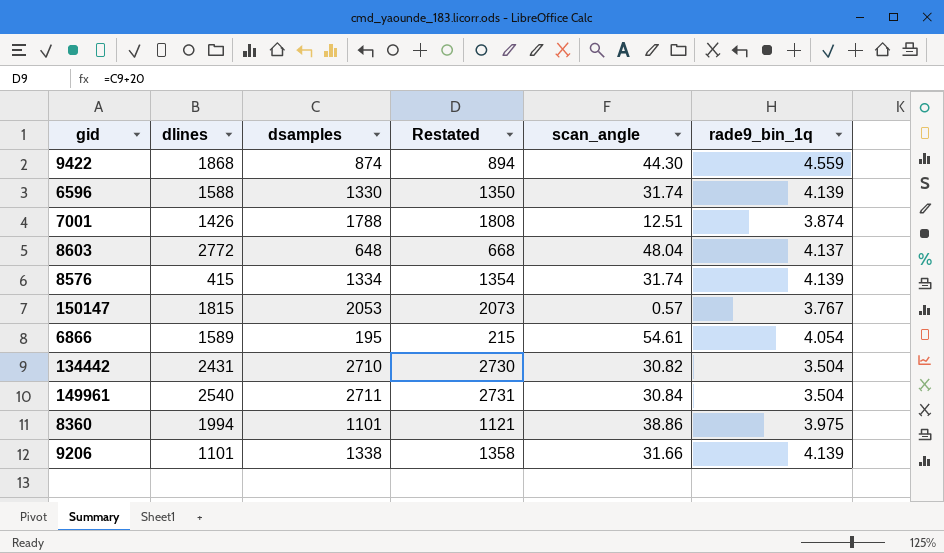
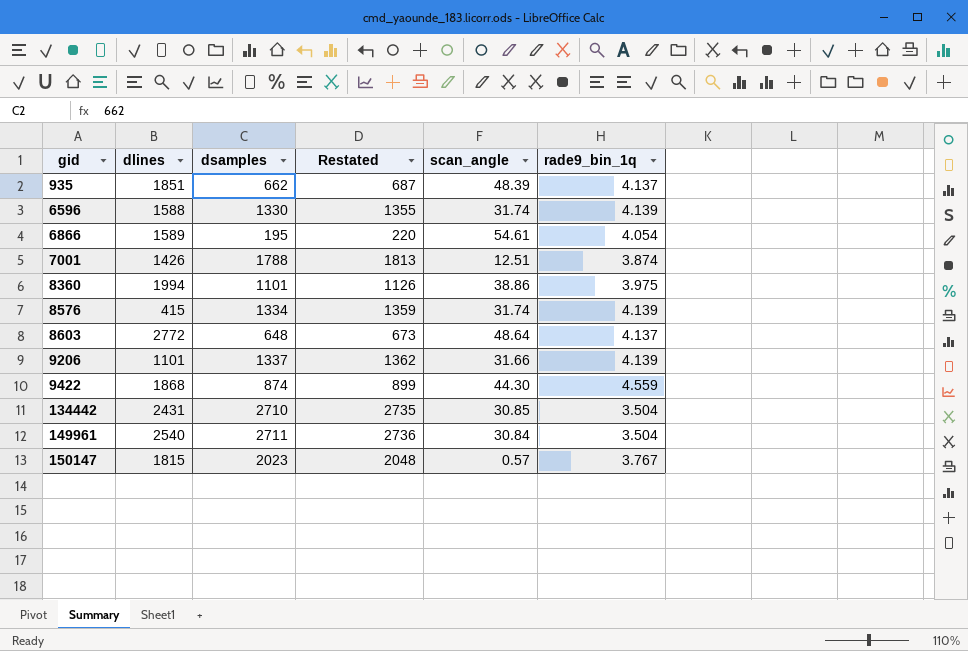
row order: none -> gid ascending
column Restated | formula: [dsamples] + 20 -> [dsamples] + 25
row 935: none -> 1851 | 662 | 687 | 48.39 | 4.137
8603 | scan_angle: 48.04 -> 48.64
9206 | dsamples: 1338 -> 1337
134442 | scan_angle: 30.82 -> 30.85
150147 | dsamples: 2053 -> 2023

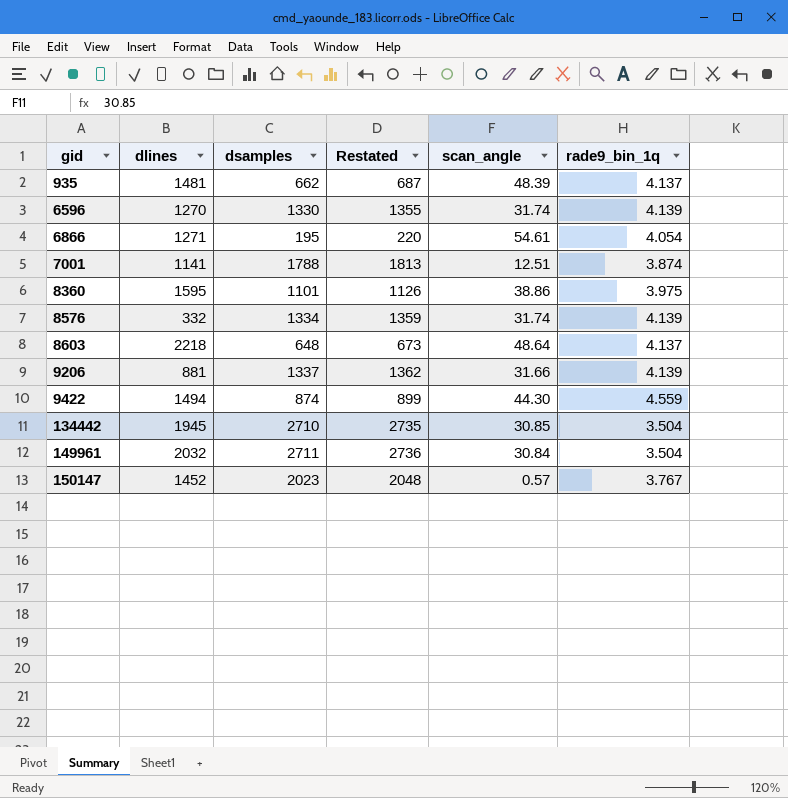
935 | dlines: 1851 -> 1481
6596 | dlines: 1588 -> 1270
6866 | dlines: 1589 -> 1271
7001 | dlines: 1426 -> 1141
8360 | dlines: 1994 -> 1595
8576 | dlines: 415 -> 332
8603 | dlines: 2772 -> 2218
9206 | dlines: 1101 -> 881
9422 | dlines: 1868 -> 1494
134442 | dlines: 2431 -> 1945
149961 | dlines: 2540 -> 2032
150147 | dlines: 1815 -> 1452

